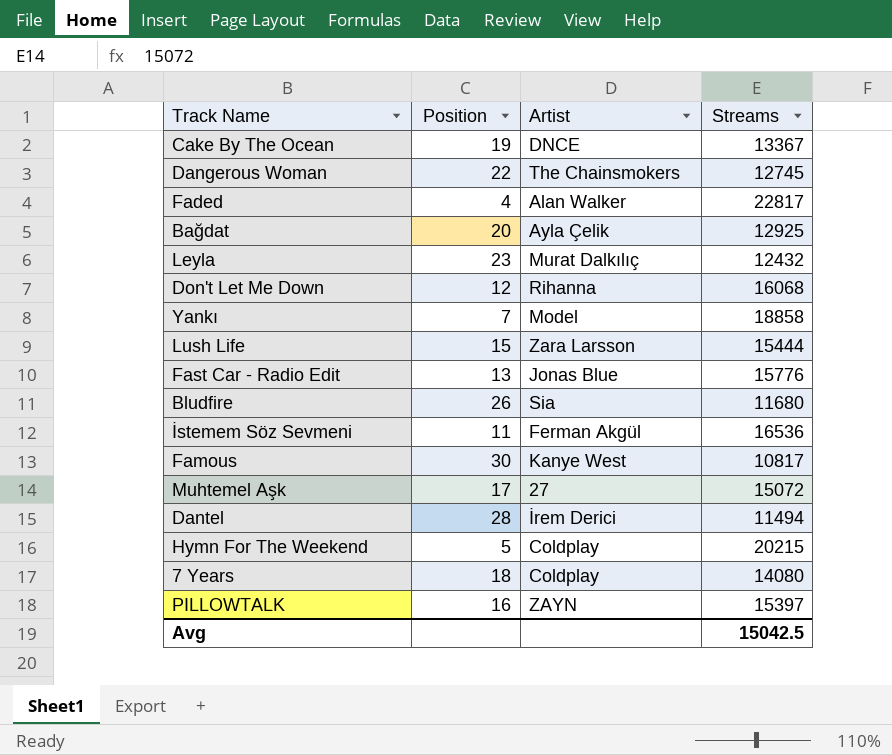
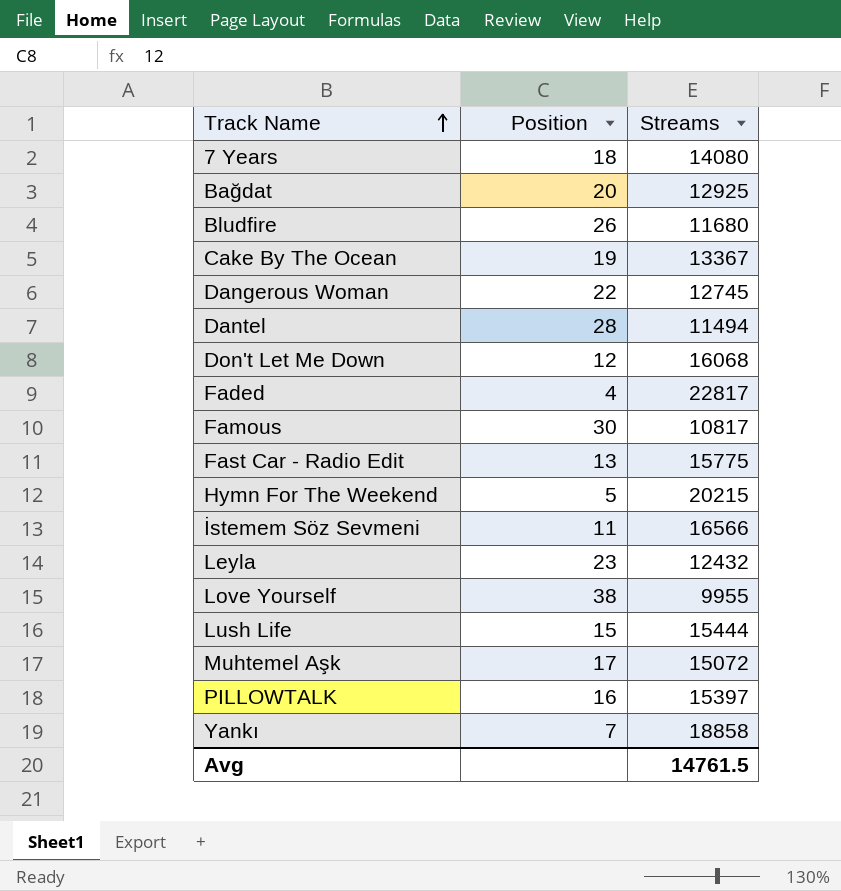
row order: none -> Track Name ascending
column Artist | position: 3 -> none
Fast Car - Radio Edit | Streams: 15776 -> 15775
İstemem Söz Sevmeni | Streams: 16536 -> 16566
row Love Yourself: none -> 38 | 9955
Avg | Streams: 15042.5 -> 14761.5

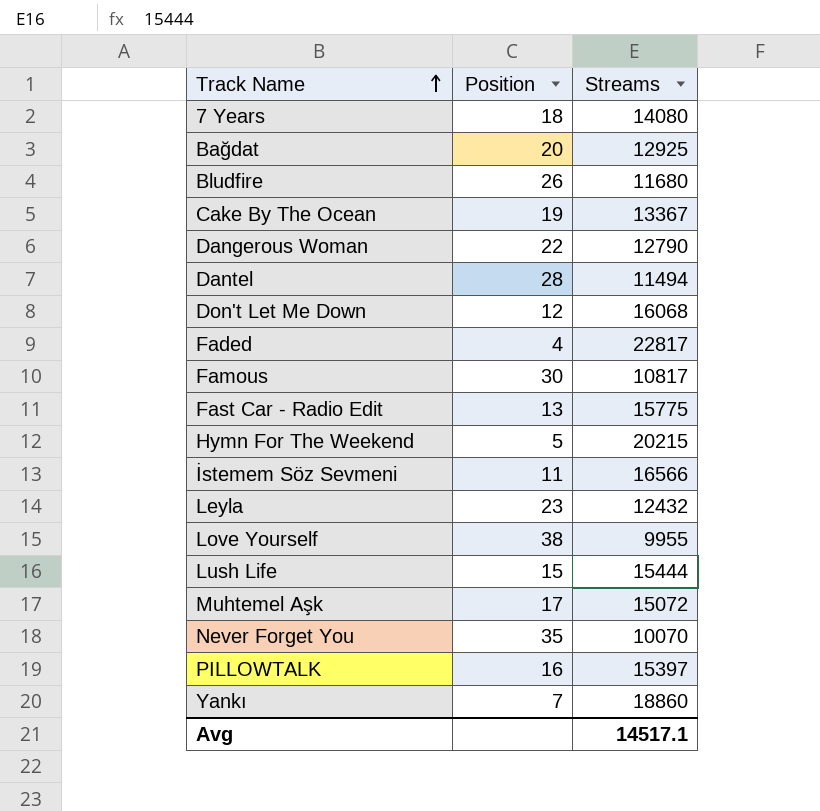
Dangerous Woman | Streams: 12745 -> 12790
row Never Forget You: none -> 35 | 10070
Yankı | Streams: 18858 -> 18860
Avg | Streams: 14761.5 -> 14517.1

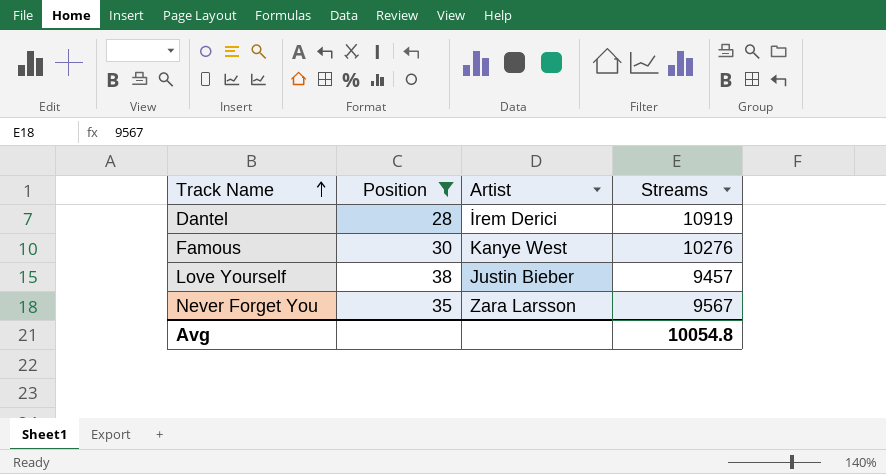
filter: none -> Position >= 28
column Artist | position: none -> 3
Dantel | Streams: 11494 -> 10919
Famous | Streams: 10817 -> 10276
Love Yourself | Streams: 9955 -> 9457
Never Forget You | Streams: 10070 -> 9567
Avg | Streams: 14517.1 -> 10054.8

